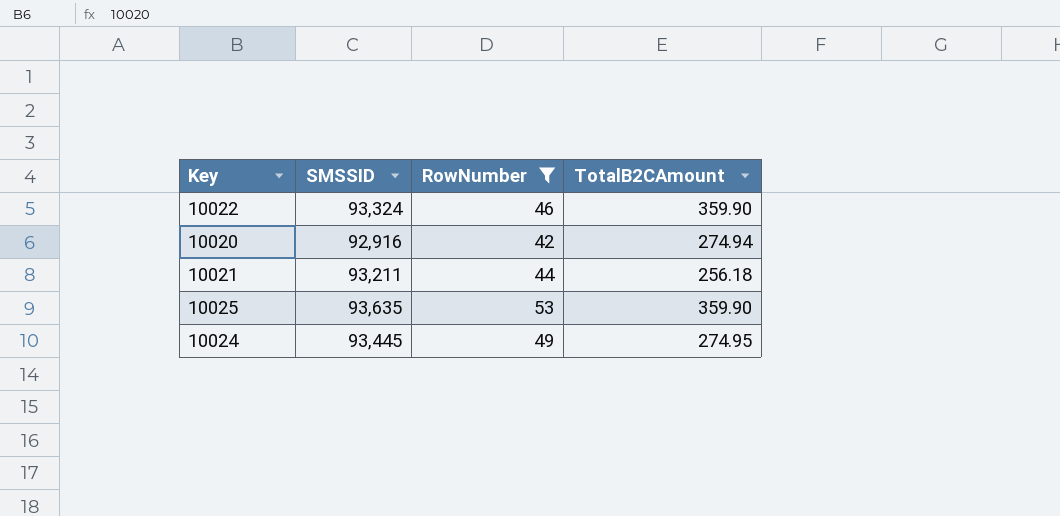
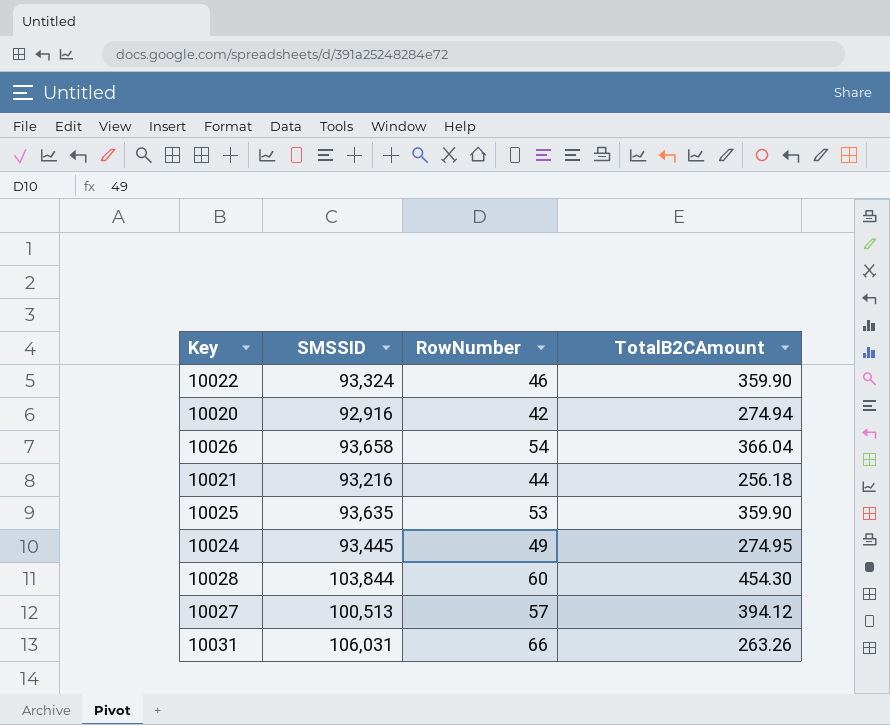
filter: RowNumber <= 53 -> none
10021 | SMSSID: 93,211 -> 93,216

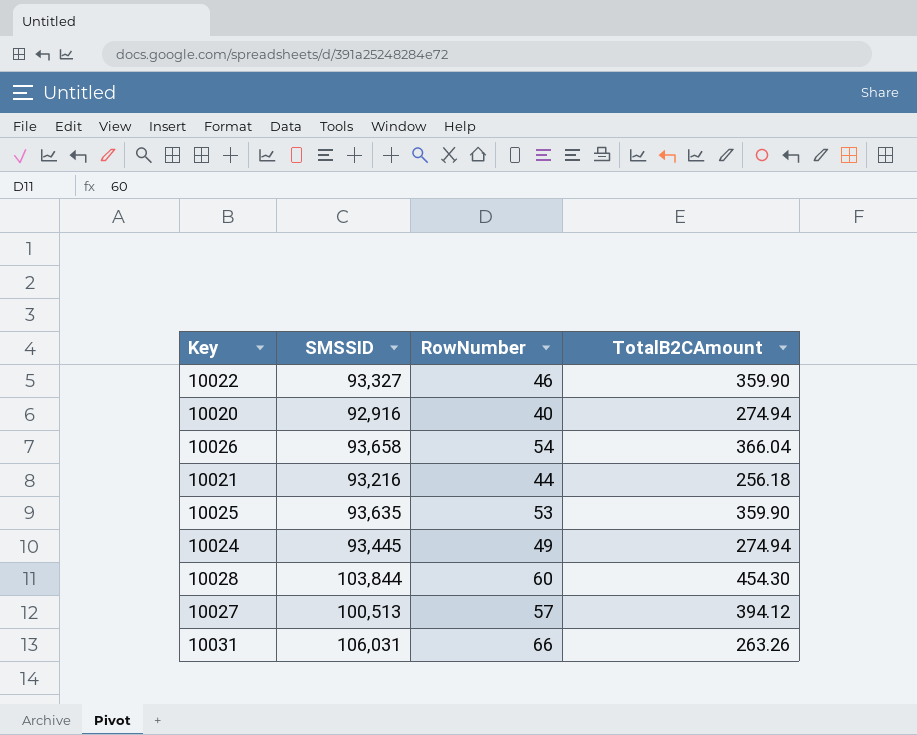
10022 | SMSSID: 93,324 -> 93,327
10020 | RowNumber: 42 -> 40
10024 | TotalB2CAmount: 274.95 -> 274.94

